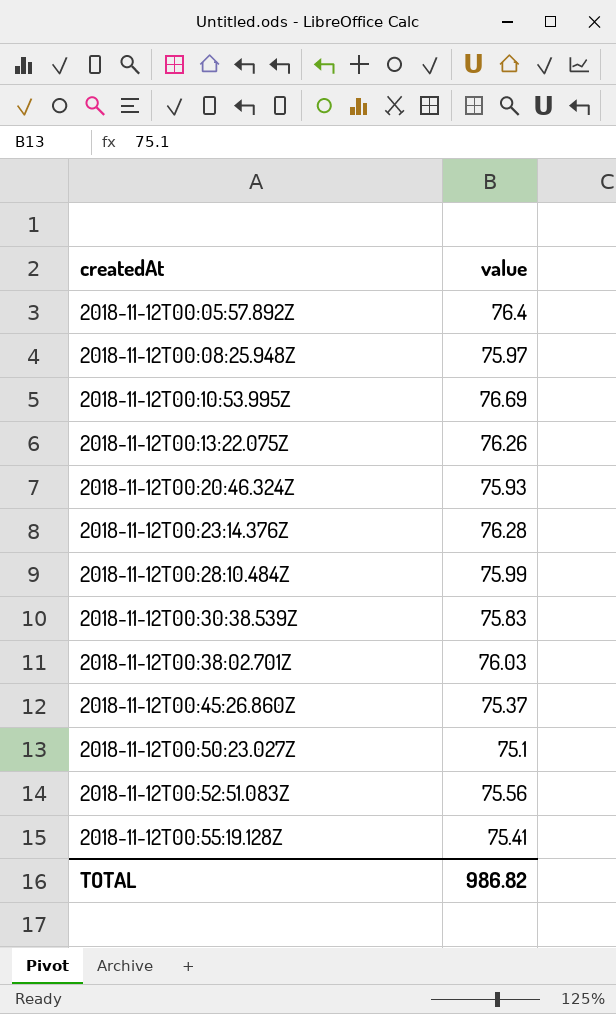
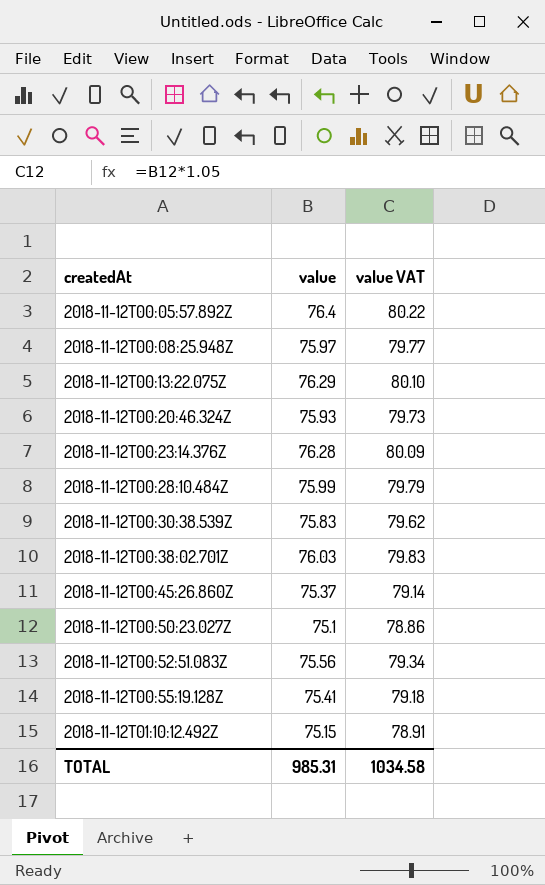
column value VAT | formula: none -> [value] * 1.05
row 2018-11-12T00:10:53.995Z: 76.69 -> none
2018-11-12T00:13:22.075Z | value: 76.26 -> 76.29
row 2018-11-12T01:10:12.492Z: none -> 75.15 | 78.91
TOTAL | value: 986.82 -> 985.31

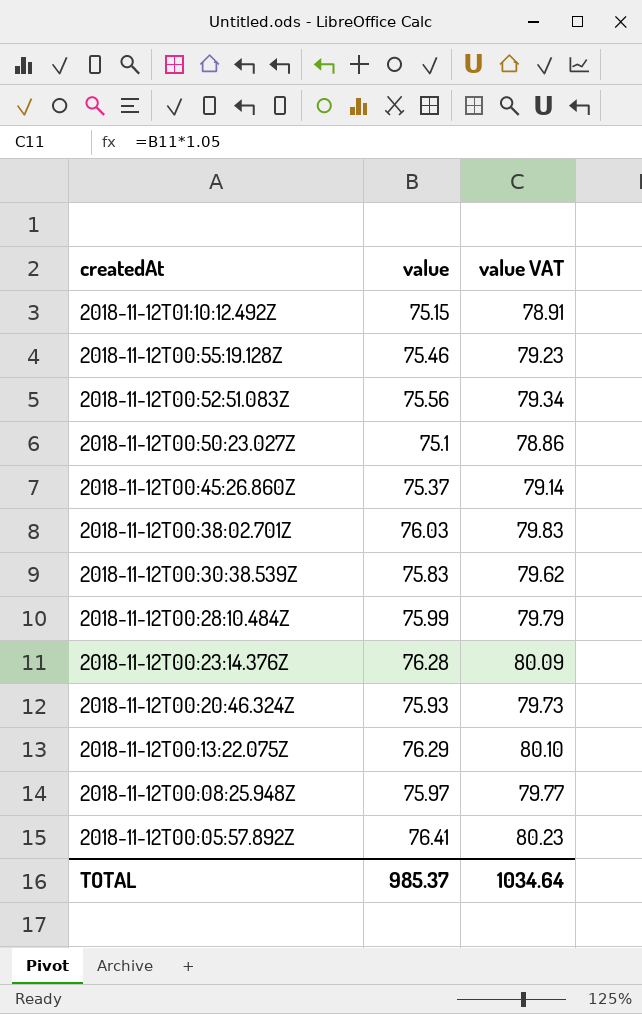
row order: createdAt ascending -> createdAt descending
2018-11-12T00:55:19.128Z | value: 75.41 -> 75.46
2018-11-12T00:55:19.128Z | value VAT: 79.18 -> 79.23
2018-11-12T00:05:57.892Z | value: 76.4 -> 76.41
2018-11-12T00:05:57.892Z | value VAT: 80.22 -> 80.23
TOTAL | value: 985.31 -> 985.37
TOTAL | value VAT: 1034.58 -> 1034.64

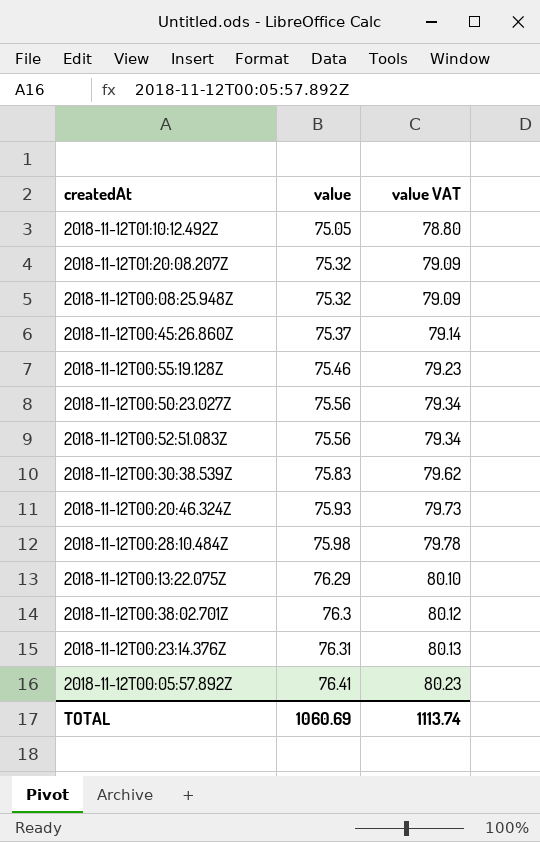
row order: createdAt descending -> value ascending
2018-11-12T01:10:12.492Z | value: 75.15 -> 75.05
2018-11-12T01:10:12.492Z | value VAT: 78.91 -> 78.80
row 2018-11-12T01:20:08.207Z: none -> 75.32 | 79.09
2018-11-12T00:08:25.948Z | value: 75.97 -> 75.32
2018-11-12T00:08:25.948Z | value VAT: 79.77 -> 79.09
2018-11-12T00:50:23.027Z | value: 75.1 -> 75.56
2018-11-12T00:50:23.027Z | value VAT: 78.86 -> 79.34
2018-11-12T00:28:10.484Z | value: 75.99 -> 75.98
2018-11-12T00:28:10.484Z | value VAT: 79.79 -> 79.78
2018-11-12T00:38:02.701Z | value: 76.03 -> 76.3
2018-11-12T00:38:02.701Z | value VAT: 79.83 -> 80.12
2018-11-12T00:23:14.376Z | value: 76.28 -> 76.31
2018-11-12T00:23:14.376Z | value VAT: 80.09 -> 80.13
TOTAL | value: 985.37 -> 1060.69
TOTAL | value VAT: 1034.64 -> 1113.74

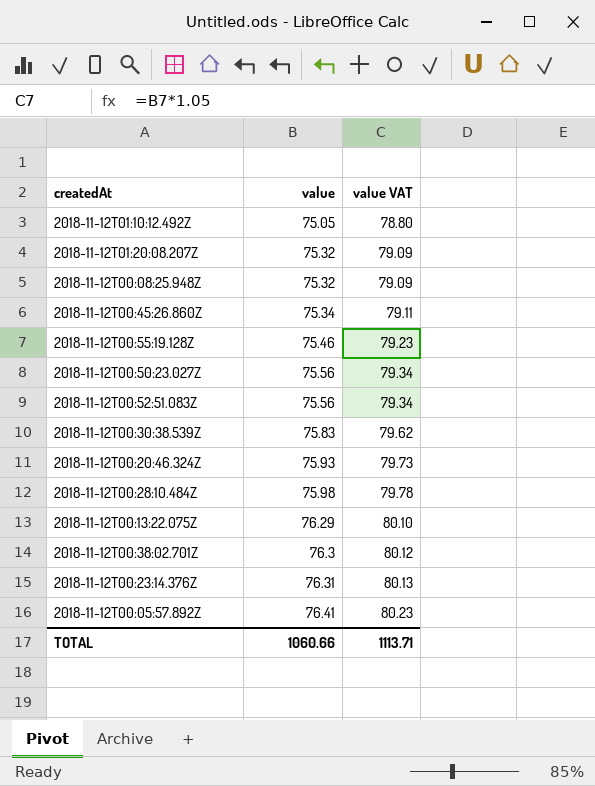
2018-11-12T00:45:26.860Z | value: 75.37 -> 75.34
2018-11-12T00:45:26.860Z | value VAT: 79.14 -> 79.11
TOTAL | value: 1060.69 -> 1060.66
TOTAL | value VAT: 1113.74 -> 1113.71

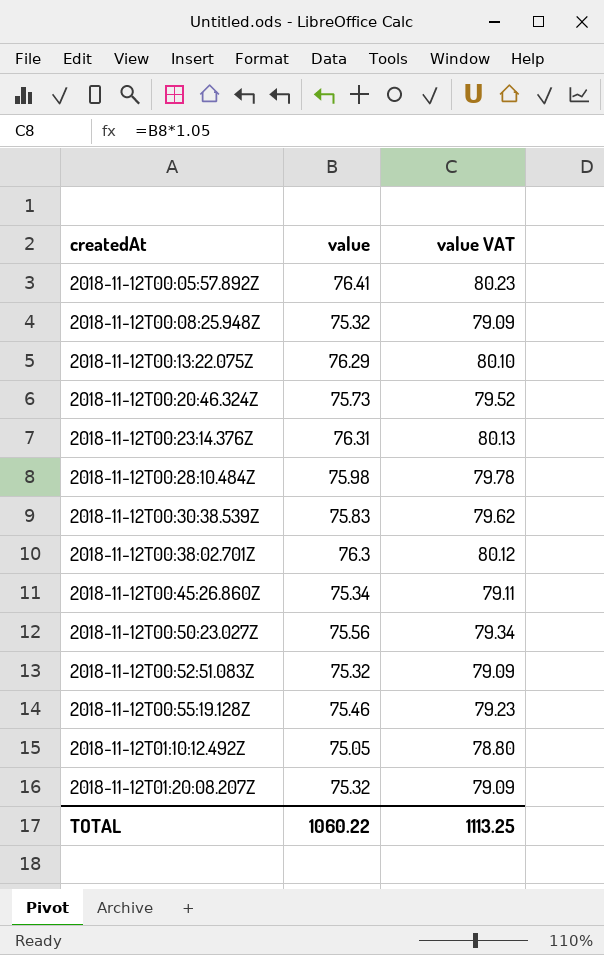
row order: value ascending -> createdAt ascending
2018-11-12T00:20:46.324Z | value: 75.93 -> 75.73
2018-11-12T00:20:46.324Z | value VAT: 79.73 -> 79.52
2018-11-12T00:52:51.083Z | value: 75.56 -> 75.32
2018-11-12T00:52:51.083Z | value VAT: 79.34 -> 79.09
TOTAL | value: 1060.66 -> 1060.22
TOTAL | value VAT: 1113.71 -> 1113.25

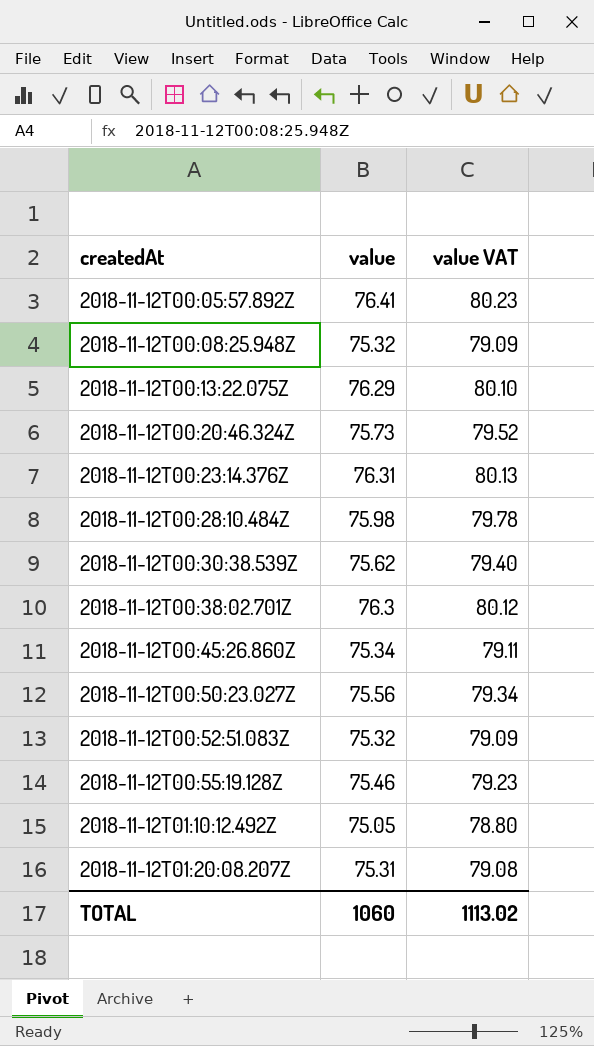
2018-11-12T00:30:38.539Z | value: 75.83 -> 75.62
2018-11-12T00:30:38.539Z | value VAT: 79.62 -> 79.40
2018-11-12T01:20:08.207Z | value: 75.32 -> 75.31
2018-11-12T01:20:08.207Z | value VAT: 79.09 -> 79.08
TOTAL | value: 1060.22 -> 1060
TOTAL | value VAT: 1113.25 -> 1113.02

